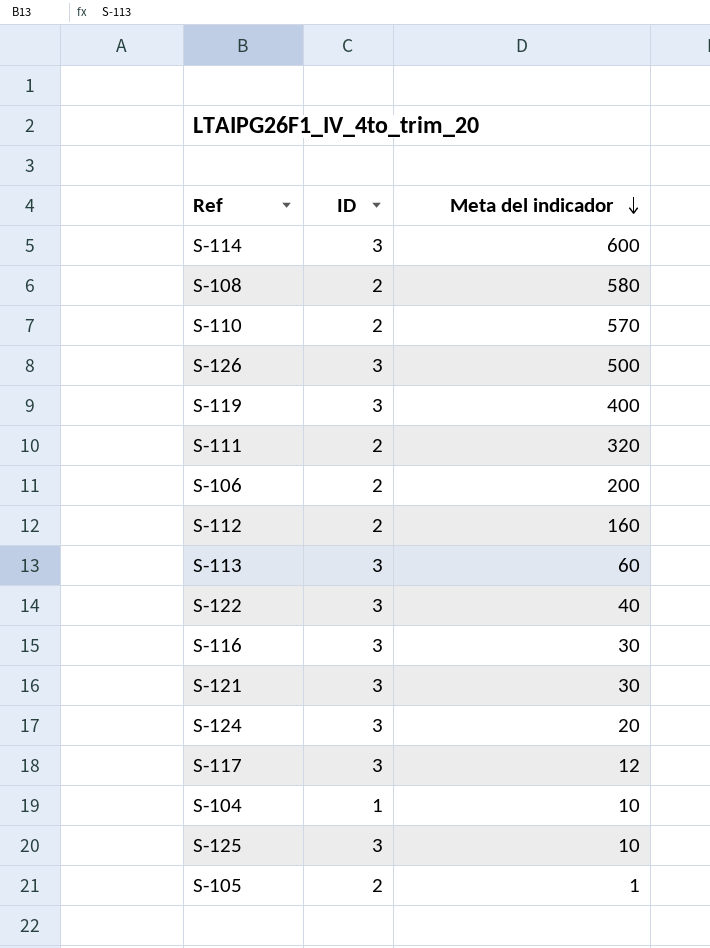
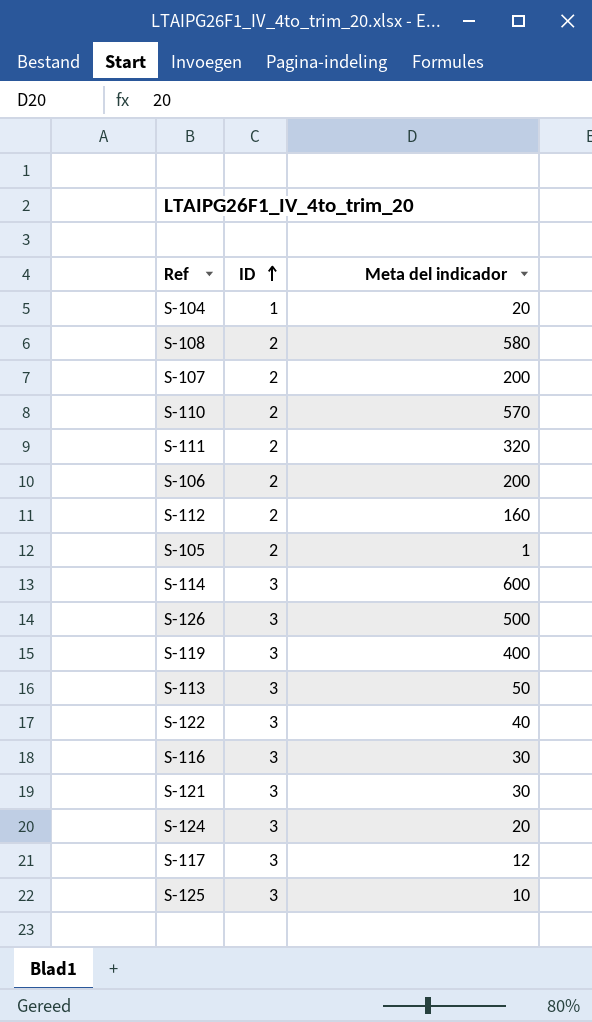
row order: Meta del indicador descending -> ID ascending
S-104 | Meta del indicador: 10 -> 20
row S-107: none -> 2 | 200
S-113 | Meta del indicador: 60 -> 50

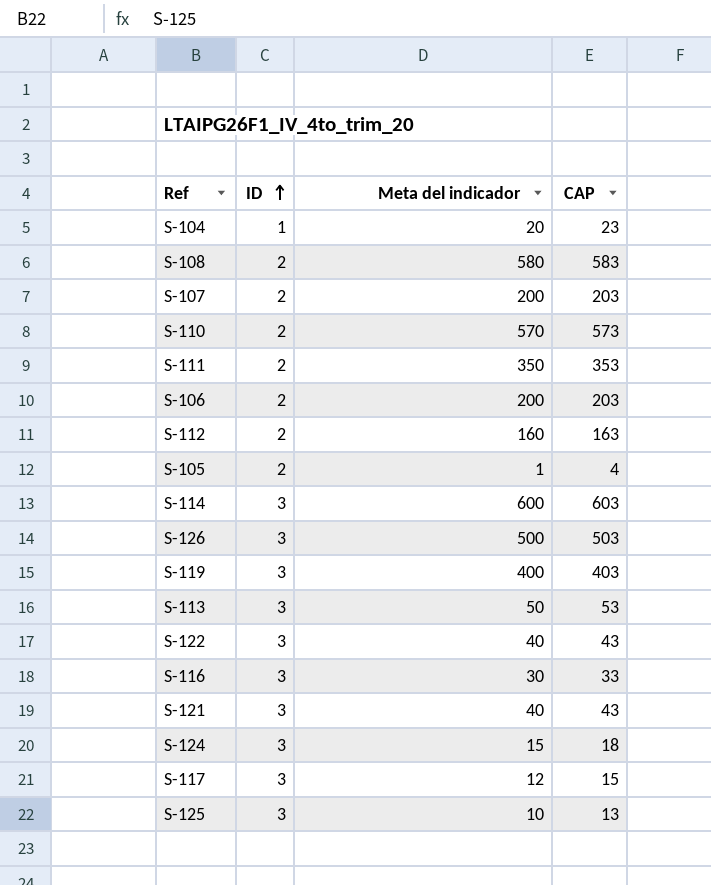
column CAP | formula: none -> [Meta del indicador] + 3
S-111 | Meta del indicador: 320 -> 350
S-121 | Meta del indicador: 30 -> 40
S-124 | Meta del indicador: 20 -> 15

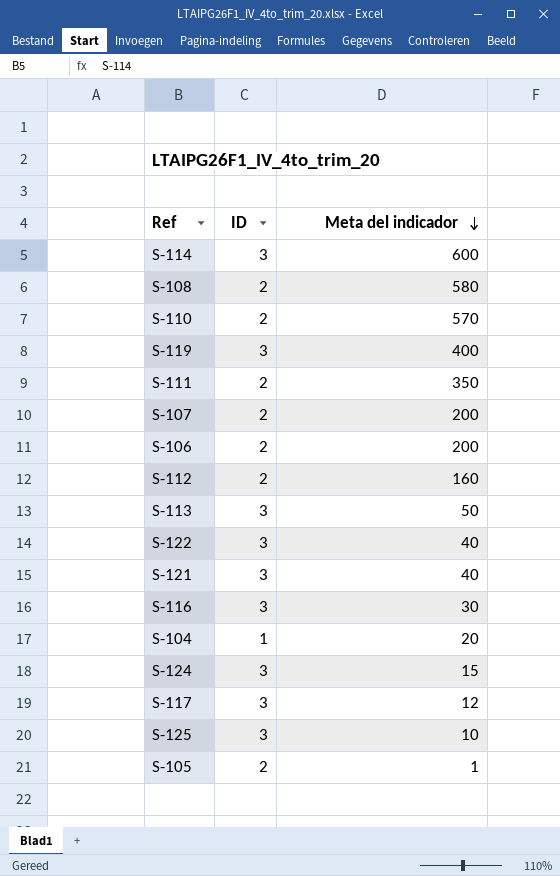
row order: ID ascending -> Meta del indicador descending
column CAP | formula: [Meta del indicador] + 3 -> none
row S-126: 3 | 500 | 503 -> none

